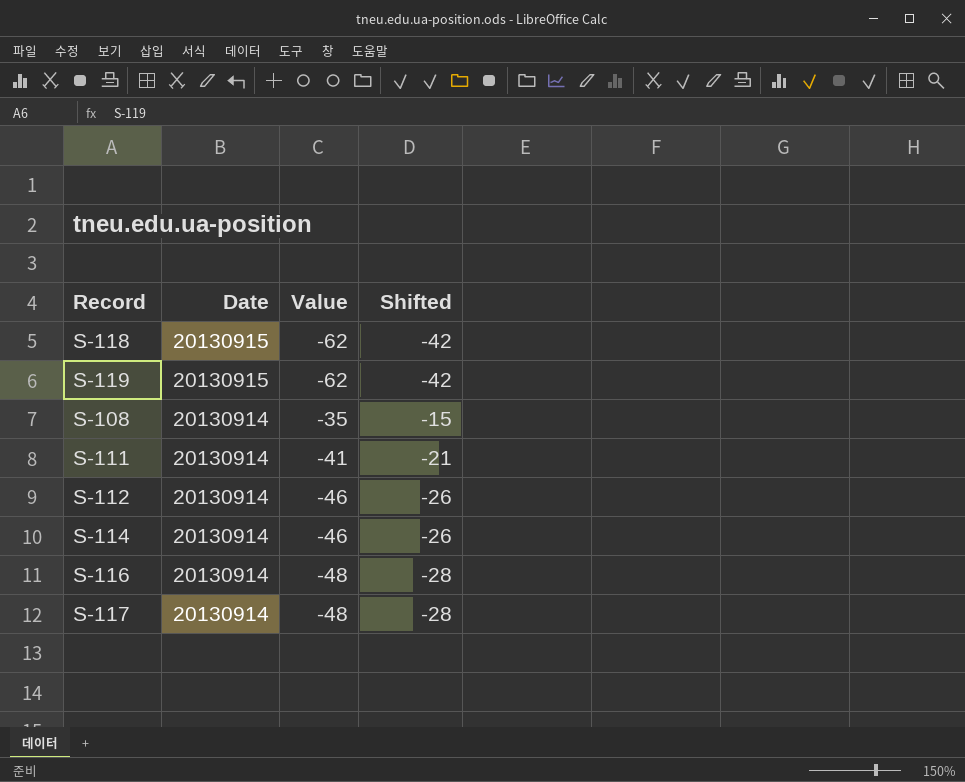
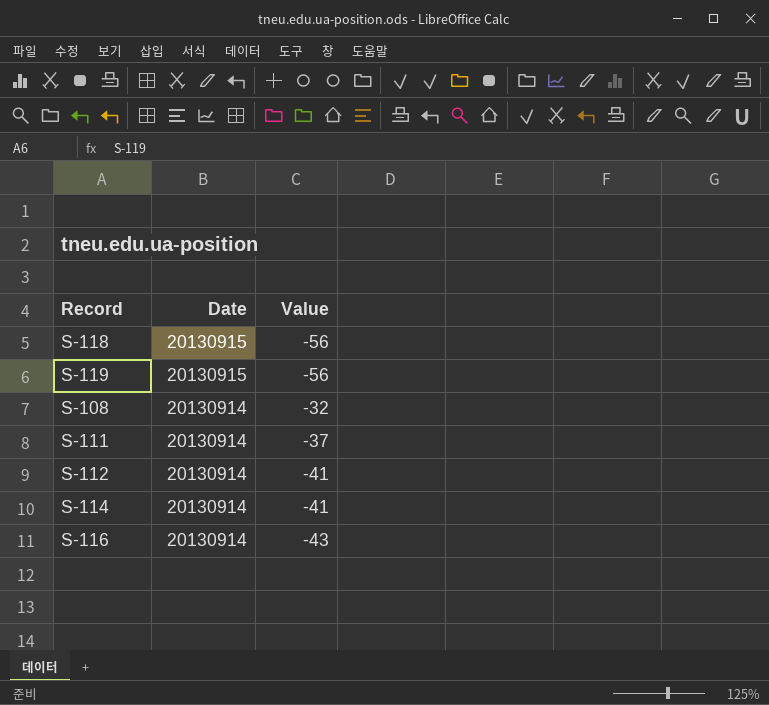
column Shifted | formula: [Value] + 20 -> none
row S-117: 20130914 | -48 | -28 -> none
S-118 | Value: -62 -> -56
S-119 | Value: -62 -> -56
S-108 | Value: -35 -> -32
S-111 | Value: -41 -> -37
S-112 | Value: -46 -> -41
S-114 | Value: -46 -> -41
S-116 | Value: -48 -> -43

